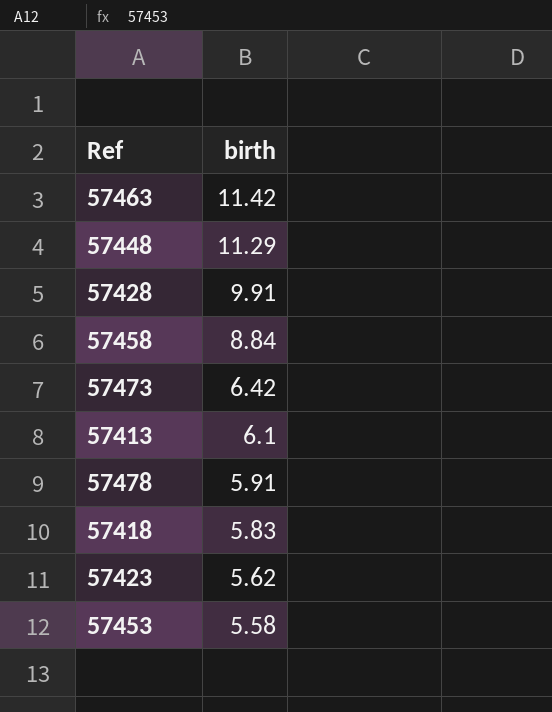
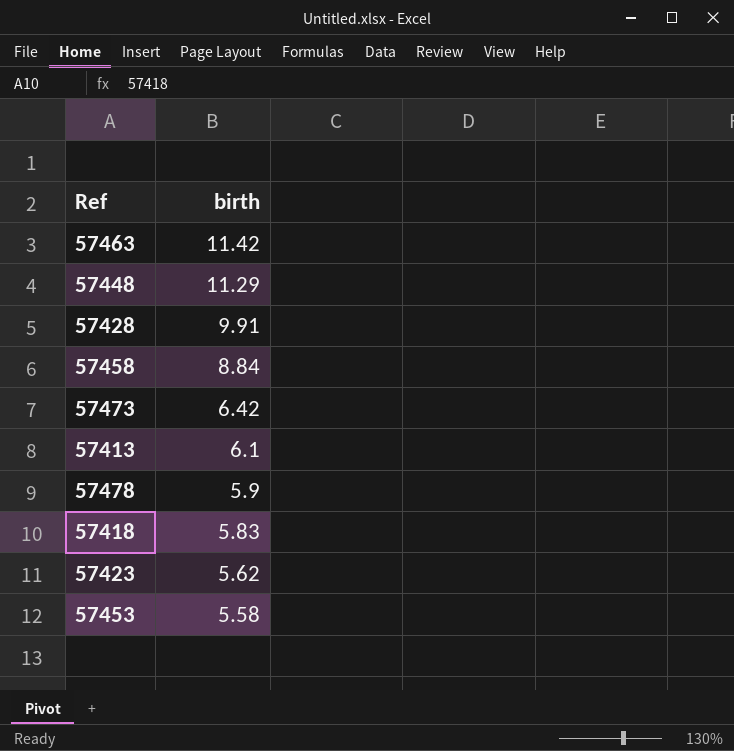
57478 | birth: 5.91 -> 5.9

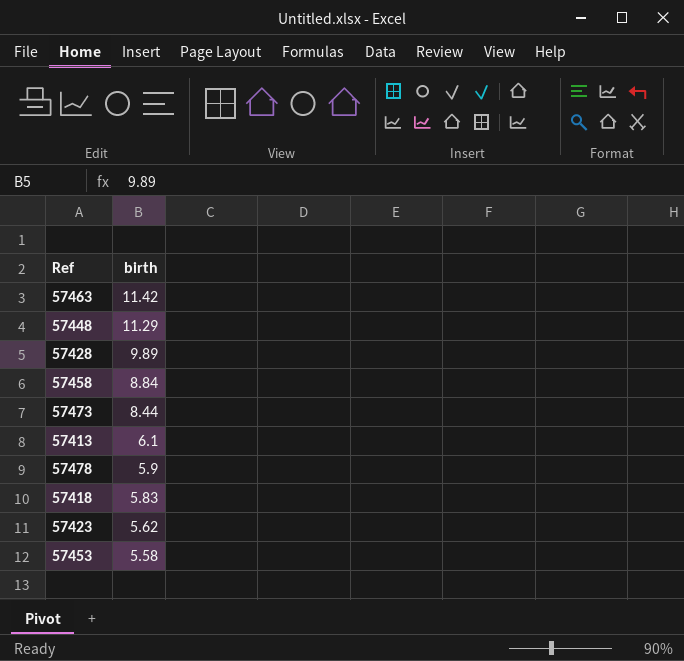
57428 | birth: 9.91 -> 9.89
57473 | birth: 6.42 -> 8.44

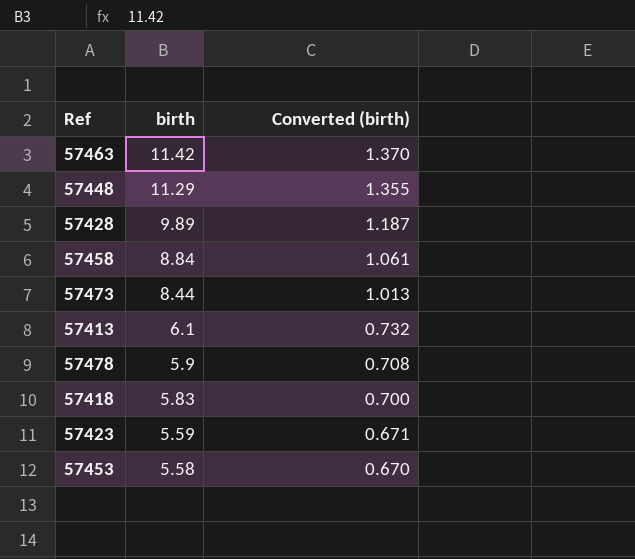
column Converted (birth) | formula: none -> [birth] * 0.12
57423 | birth: 5.62 -> 5.59

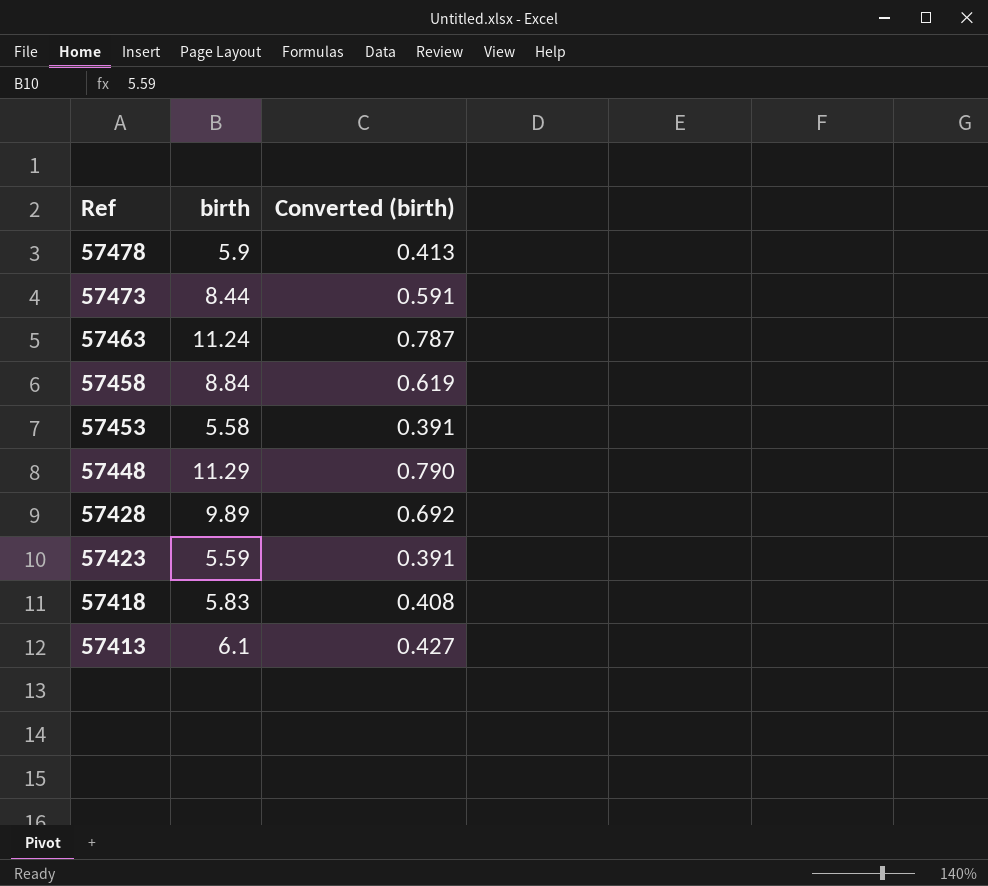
row order: birth descending -> Ref descending
column Converted (birth) | formula: [birth] * 0.12 -> [birth] * 0.07
57463 | birth: 11.42 -> 11.24

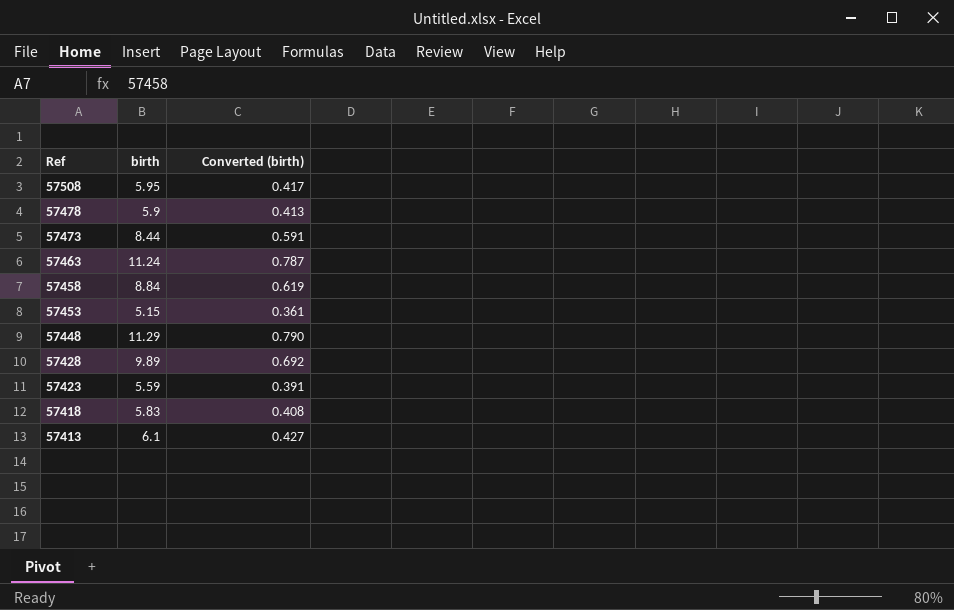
row 57508: none -> 5.95 | 0.417
57453 | birth: 5.58 -> 5.15
57453 | Converted (birth): 0.391 -> 0.361

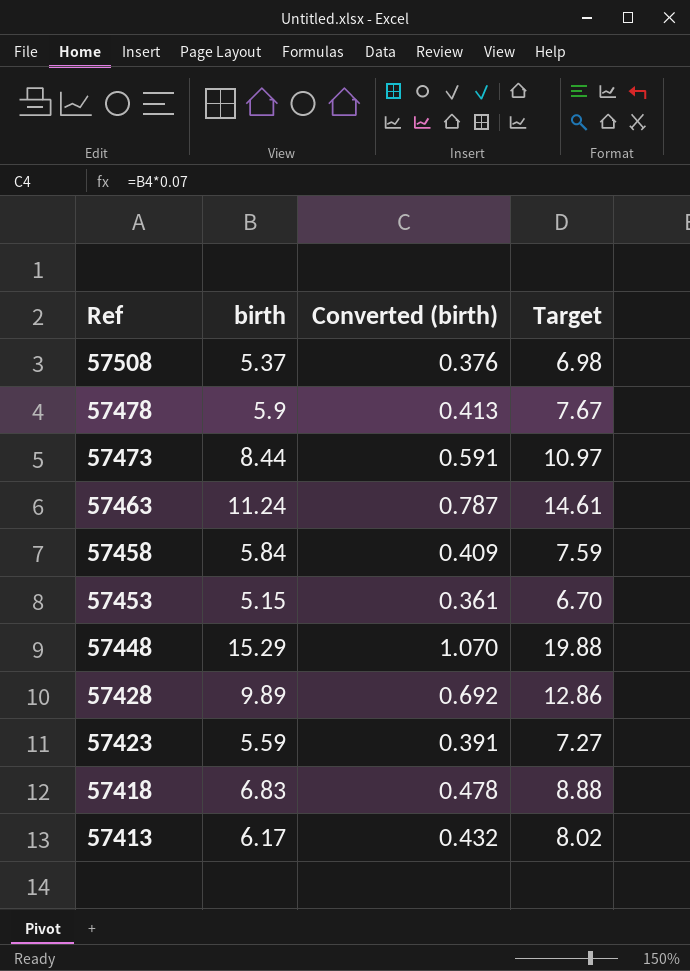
column Target | formula: none -> [birth] * 1.3
57508 | birth: 5.95 -> 5.37
57508 | Converted (birth): 0.417 -> 0.376
57458 | birth: 8.84 -> 5.84
57458 | Converted (birth): 0.619 -> 0.409
57448 | birth: 11.29 -> 15.29
57448 | Converted (birth): 0.790 -> 1.070
57418 | birth: 5.83 -> 6.83
57418 | Converted (birth): 0.408 -> 0.478
57413 | birth: 6.1 -> 6.17
57413 | Converted (birth): 0.427 -> 0.432

